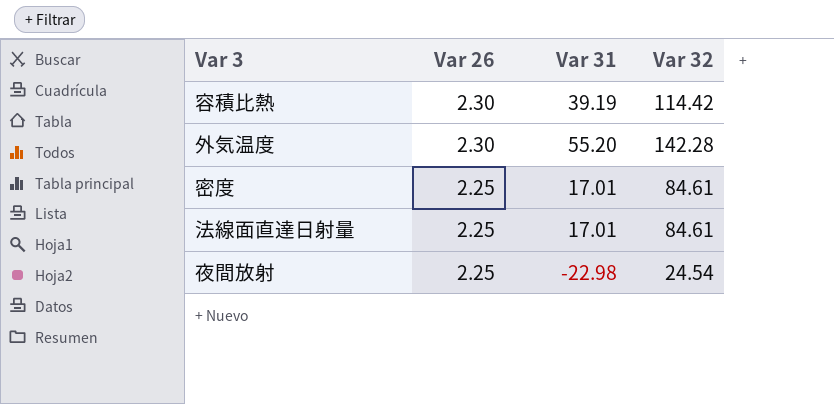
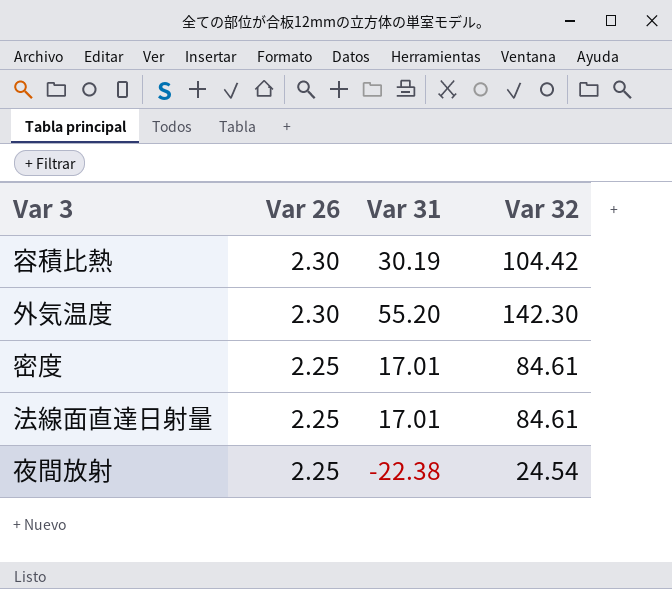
容積比熱 | Var 31: 39.19 -> 30.19
容積比熱 | Var 32: 114.42 -> 104.42
外気温度 | Var 32: 142.28 -> 142.30
夜間放射 | Var 31: -22.98 -> -22.38

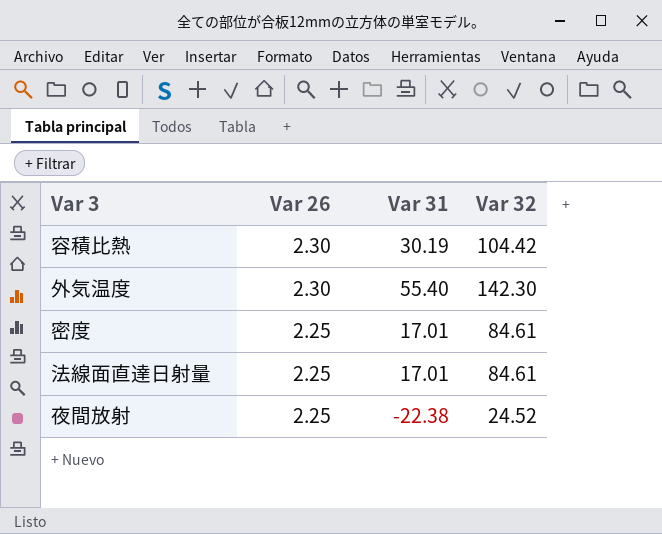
外気温度 | Var 31: 55.20 -> 55.40
夜間放射 | Var 32: 24.54 -> 24.52

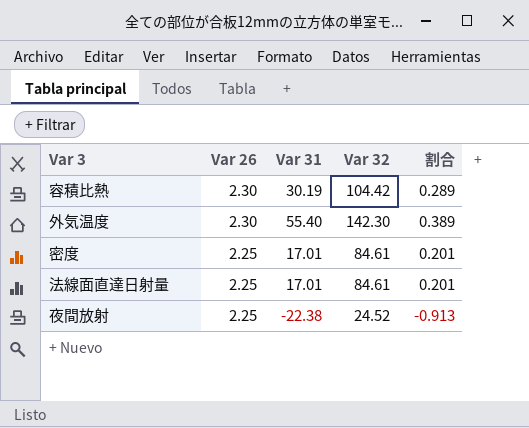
column 割合 | formula: none -> [Var 31] / [Var 32]

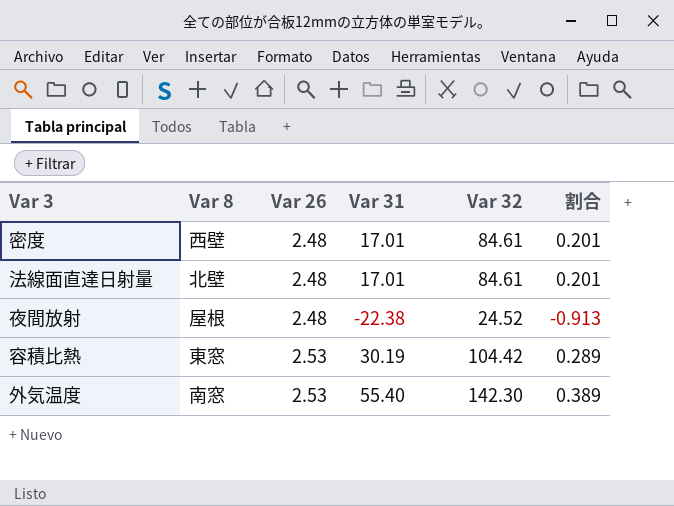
row order: Var 26 descending -> Var 26 ascending
column Var 8 | position: none -> 2
密度 | Var 26: 2.25 -> 2.48
法線面直達日射量 | Var 26: 2.25 -> 2.48
夜間放射 | Var 26: 2.25 -> 2.48
容積比熱 | Var 26: 2.30 -> 2.53
外気温度 | Var 26: 2.30 -> 2.53

